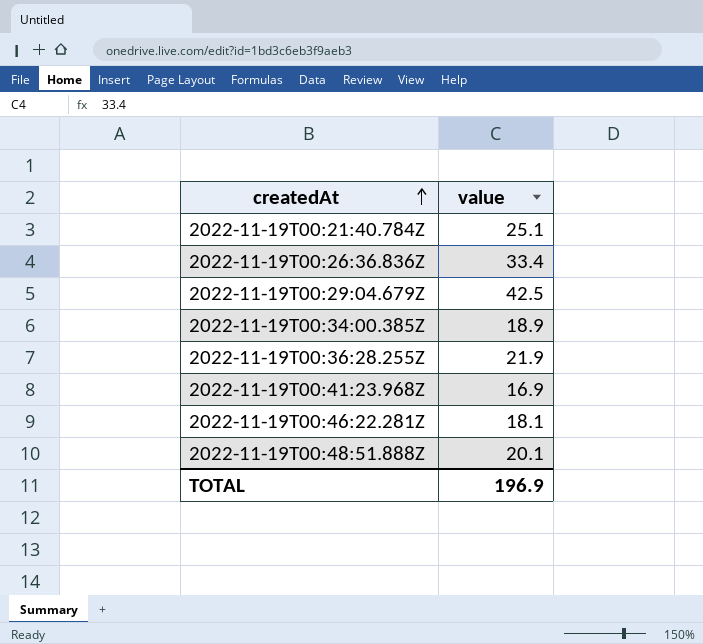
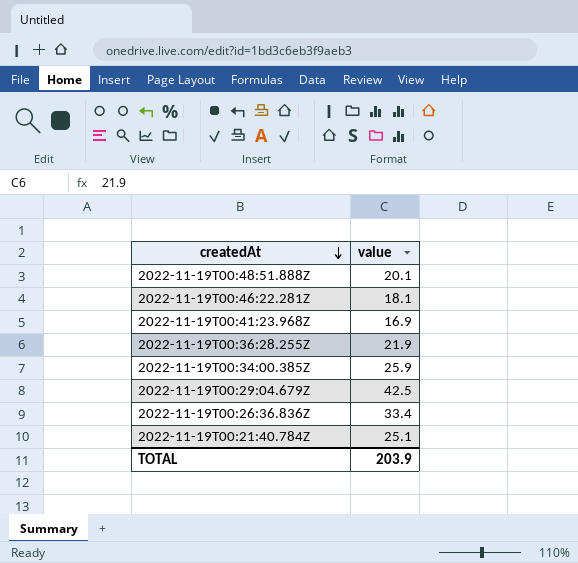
row order: createdAt ascending -> createdAt descending
2022-11-19T00:34:00.385Z | value: 18.9 -> 25.9
TOTAL | value: 196.9 -> 203.9

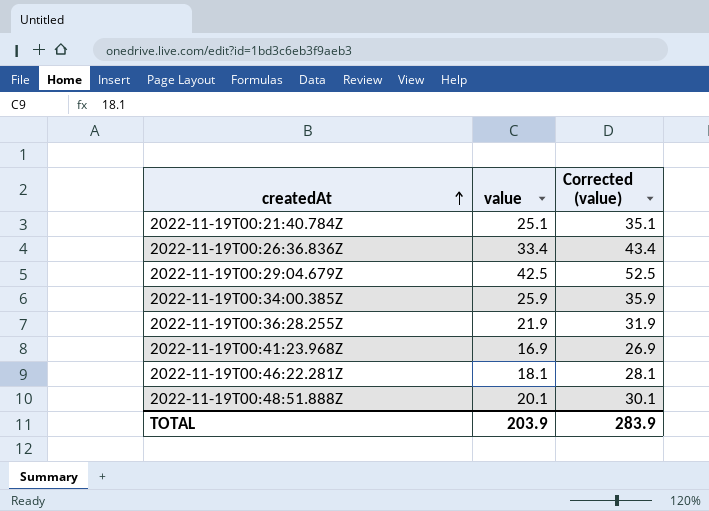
row order: createdAt descending -> createdAt ascending
column Corrected (value) | formula: none -> [value] + 10

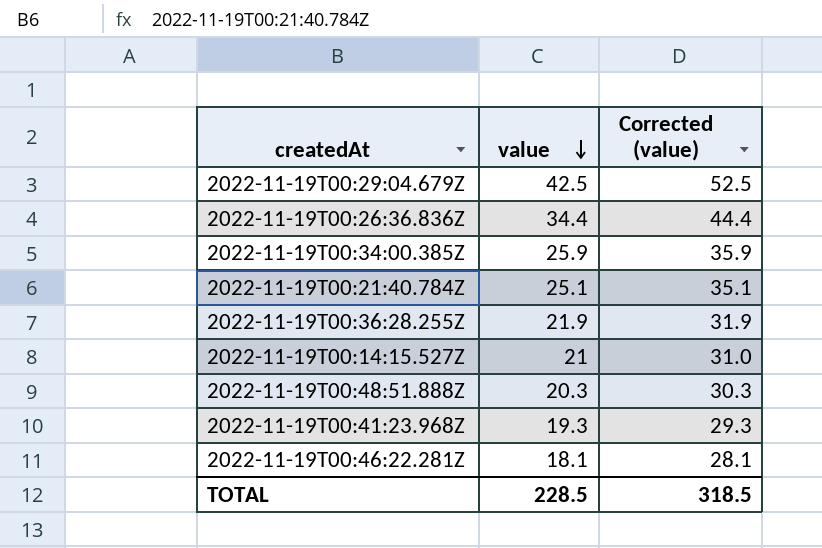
row order: createdAt ascending -> value descending
2022-11-19T00:26:36.836Z | value: 33.4 -> 34.4
2022-11-19T00:26:36.836Z | Corrected (value): 43.4 -> 44.4
row 2022-11-19T00:14:15.527Z: none -> 21 | 31.0
2022-11-19T00:48:51.888Z | value: 20.1 -> 20.3
2022-11-19T00:48:51.888Z | Corrected (value): 30.1 -> 30.3
2022-11-19T00:41:23.968Z | value: 16.9 -> 19.3
2022-11-19T00:41:23.968Z | Corrected (value): 26.9 -> 29.3
TOTAL | value: 203.9 -> 228.5
TOTAL | Corrected (value): 283.9 -> 318.5

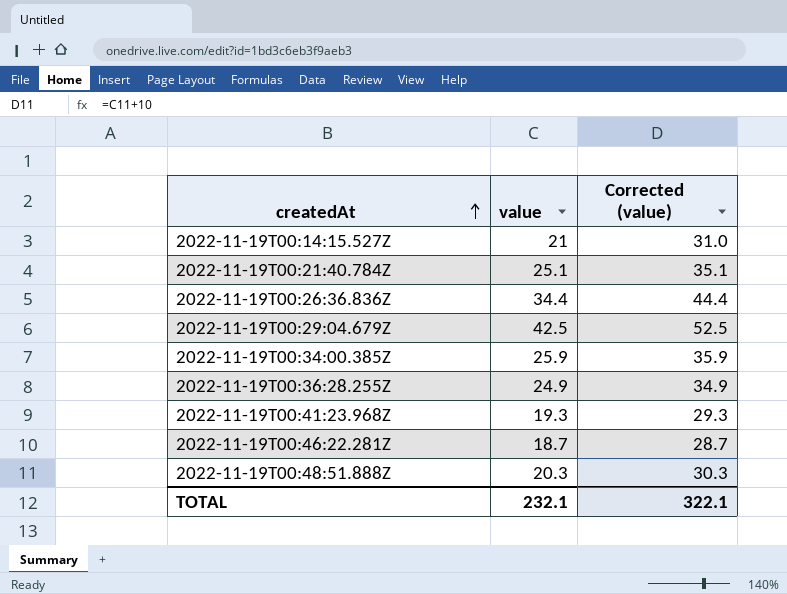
row order: value descending -> createdAt ascending
2022-11-19T00:36:28.255Z | value: 21.9 -> 24.9
2022-11-19T00:36:28.255Z | Corrected (value): 31.9 -> 34.9
2022-11-19T00:46:22.281Z | value: 18.1 -> 18.7
2022-11-19T00:46:22.281Z | Corrected (value): 28.1 -> 28.7
TOTAL | value: 228.5 -> 232.1
TOTAL | Corrected (value): 318.5 -> 322.1

